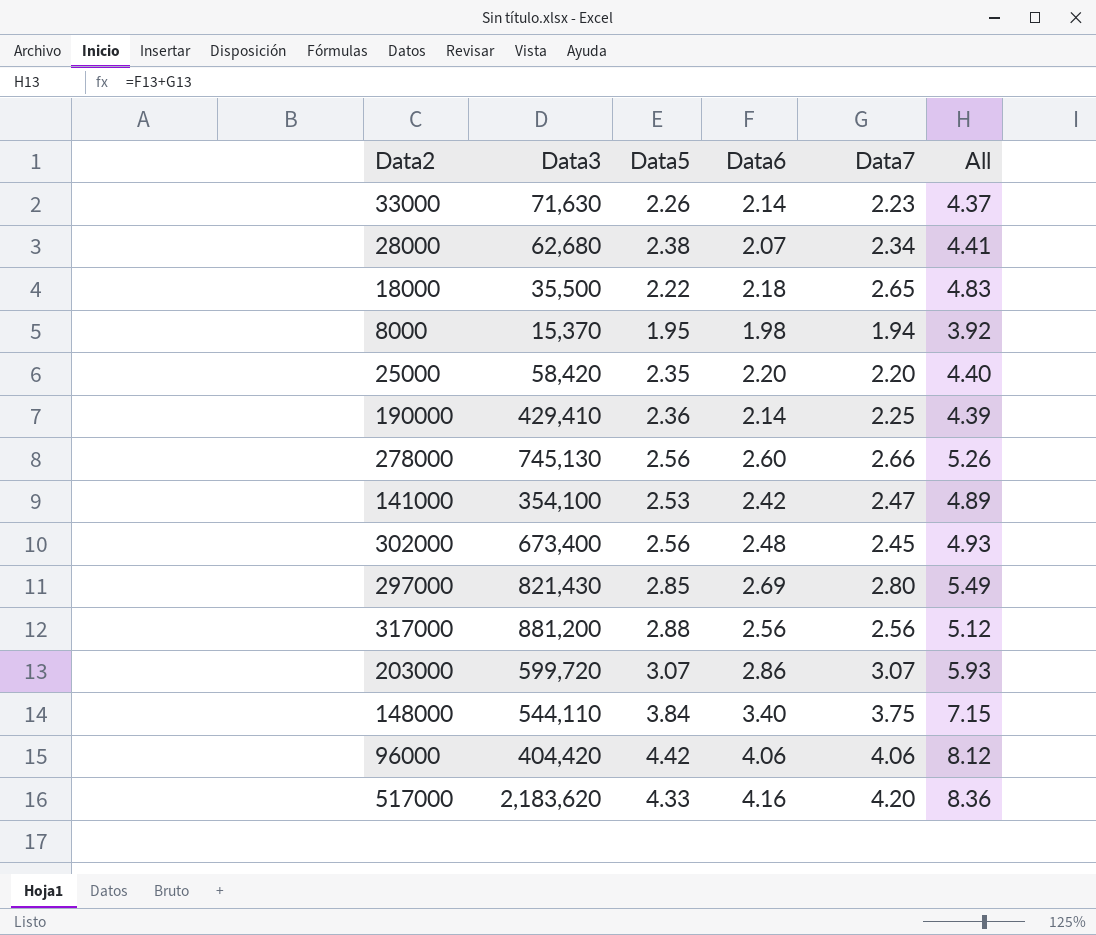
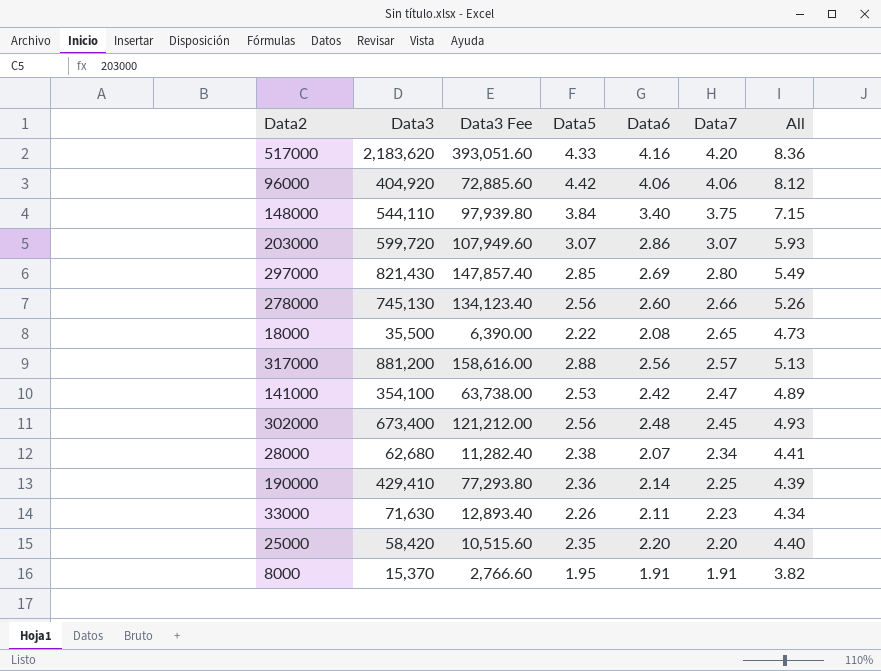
row order: none -> Data7 descending
column Data3 Fee | formula: none -> [Data3] * 0.18
96000 | Data3: 404,420 -> 404,920
18000 | Data6: 2.18 -> 2.08
18000 | All: 4.83 -> 4.73
317000 | Data7: 2.56 -> 2.57
317000 | All: 5.12 -> 5.13
33000 | Data6: 2.14 -> 2.11
33000 | All: 4.37 -> 4.34
8000 | Data6: 1.98 -> 1.91
8000 | Data7: 1.94 -> 1.91
8000 | All: 3.92 -> 3.82

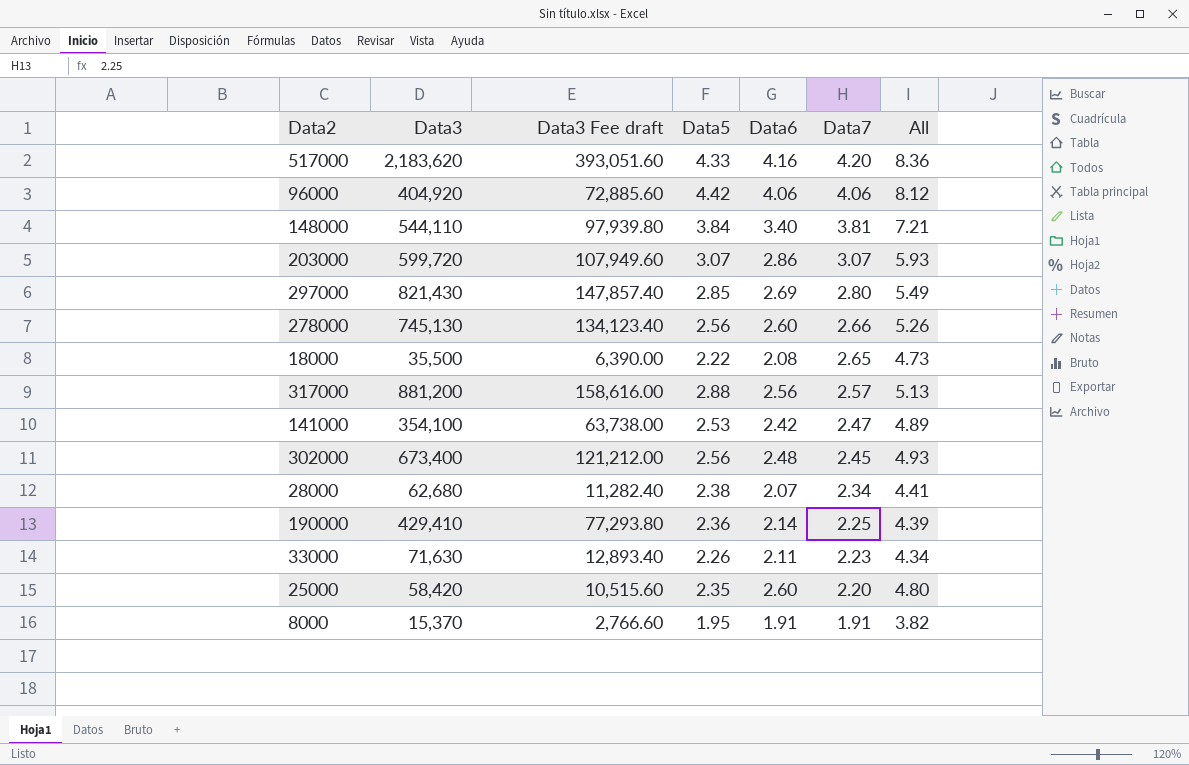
column name: Data3 Fee -> Data3 Fee draft
148000 | Data7: 3.75 -> 3.81
148000 | All: 7.15 -> 7.21
25000 | Data6: 2.20 -> 2.60
25000 | All: 4.40 -> 4.80

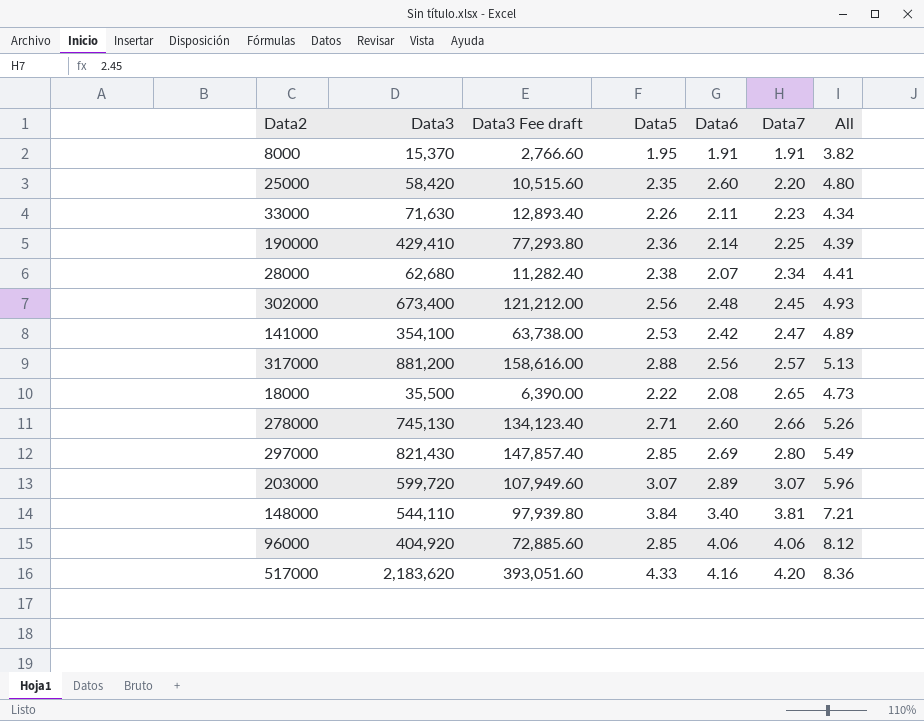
row order: Data7 descending -> Data7 ascending
278000 | Data5: 2.56 -> 2.71
203000 | Data6: 2.86 -> 2.89
203000 | All: 5.93 -> 5.96
96000 | Data5: 4.42 -> 2.85

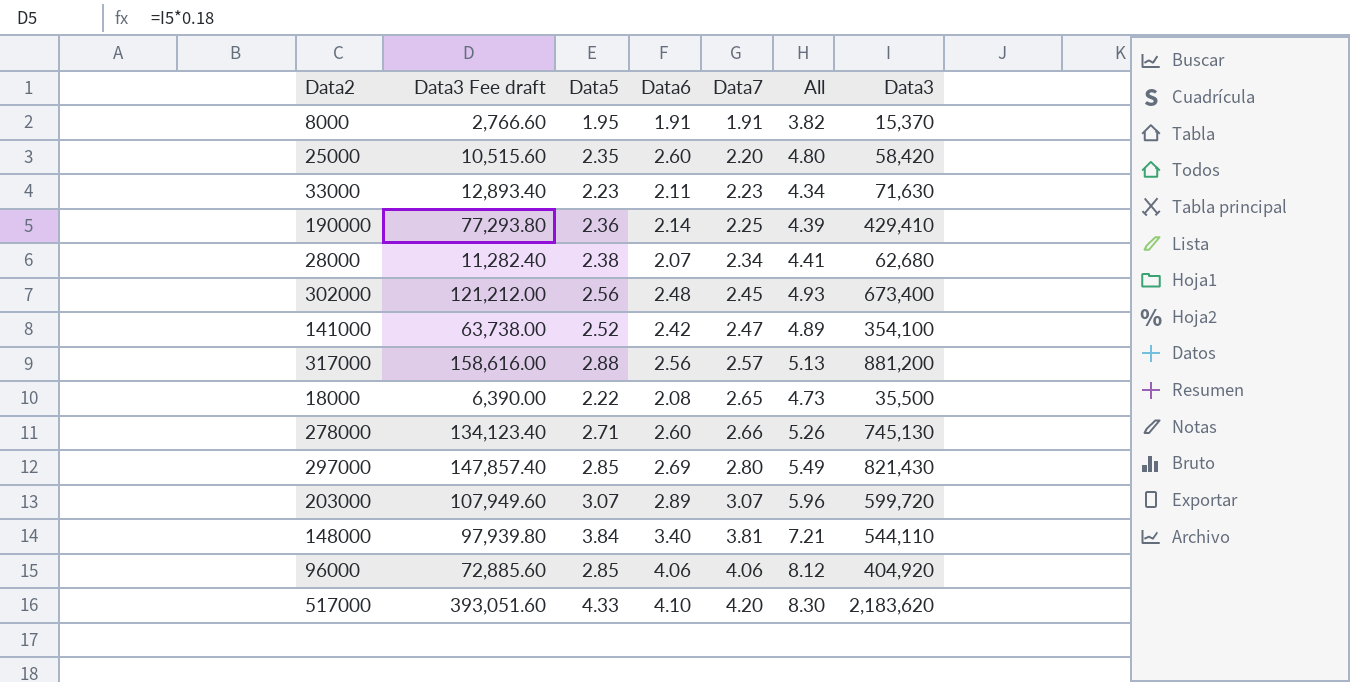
column Data3 | position: 2 -> 7
33000 | Data5: 2.26 -> 2.23
141000 | Data5: 2.53 -> 2.52
517000 | Data6: 4.16 -> 4.10
517000 | All: 8.36 -> 8.30

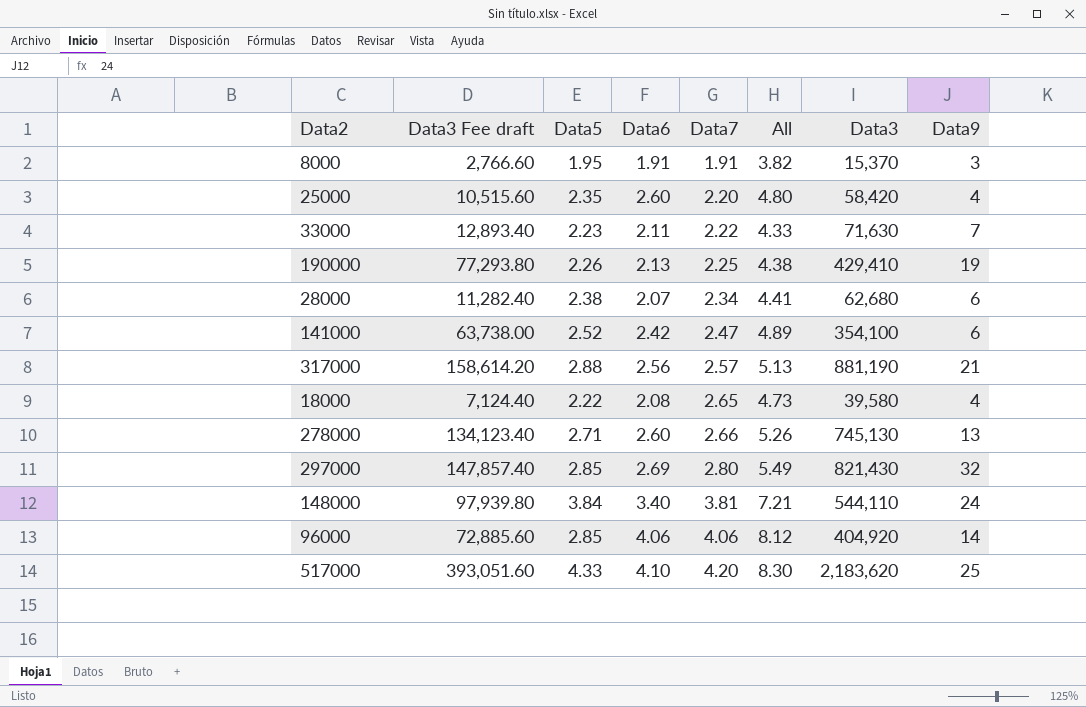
column Data9 | position: none -> 8
row 302000: 121,212.00 | 2.56 | 2.48 | 2.45 | 4.93 | 673,400 -> none
row 203000: 107,949.60 | 3.07 | 2.89 | 3.07 | 5.96 | 599,720 -> none
33000 | Data7: 2.23 -> 2.22
33000 | All: 4.34 -> 4.33
190000 | Data5: 2.36 -> 2.26
190000 | Data6: 2.14 -> 2.13
190000 | All: 4.39 -> 4.38
317000 | Data3 Fee draft: 158,616.00 -> 158,614.20
317000 | Data3: 881,200 -> 881,190
18000 | Data3 Fee draft: 6,390.00 -> 7,124.40
18000 | Data3: 35,500 -> 39,580

